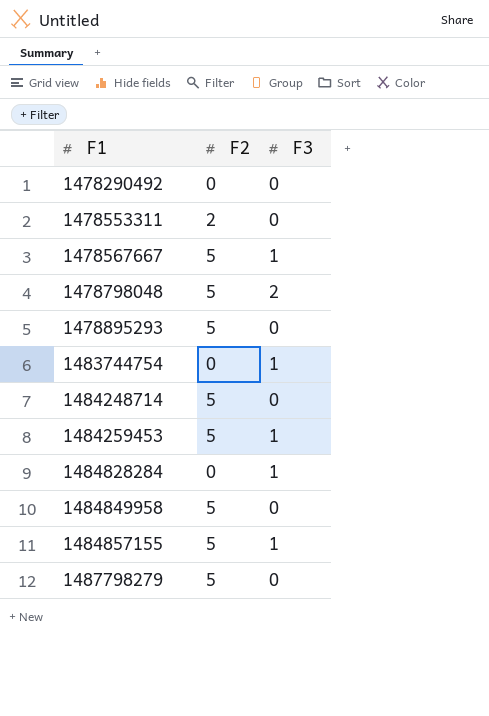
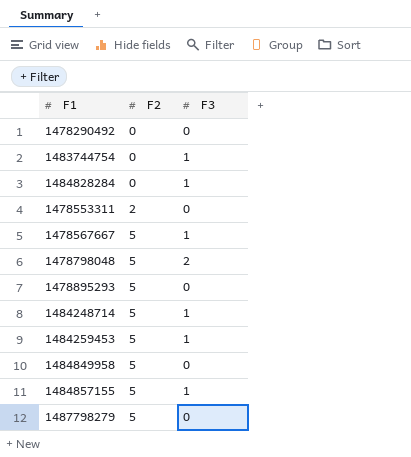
row order: F1 ascending -> F2 ascending
1484248714 | F3: 0 -> 1

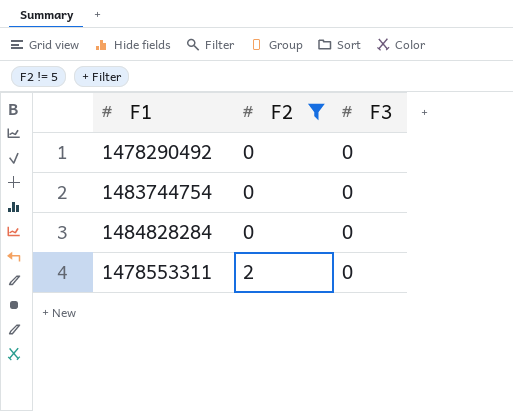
filter: none -> F2 != 5
1483744754 | F3: 1 -> 0
1484828284 | F3: 1 -> 0

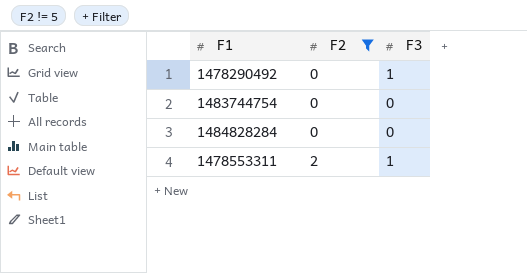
1478290492 | F3: 0 -> 1
1478553311 | F3: 0 -> 1

